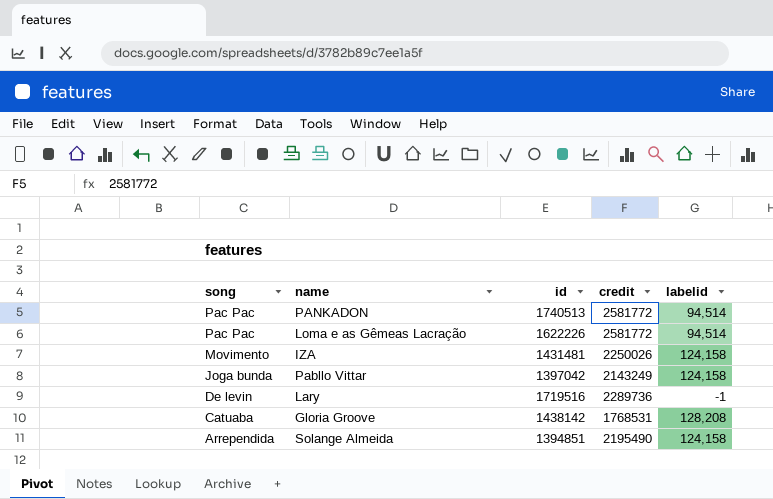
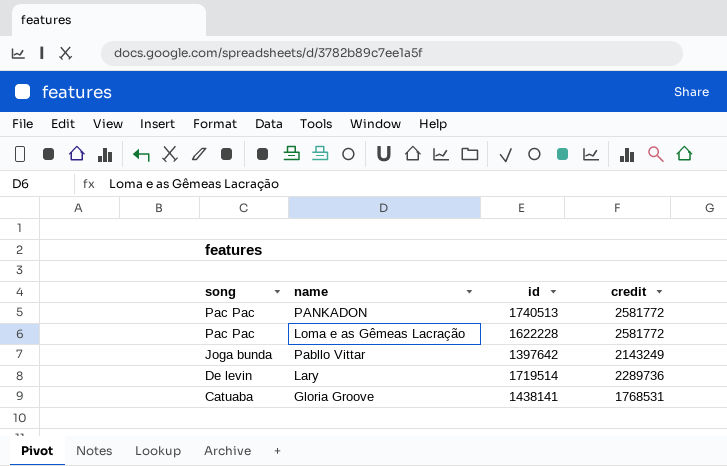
column labelid | position: 5 -> none
row IZA: Movimento | 1431481 | 2250026 | 124,158 -> none
row Solange Almeida: Arrependida | 1394851 | 2195490 | 124,158 -> none
Loma e as Gêmeas Lacração | id: 1622226 -> 1622228
Pabllo Vittar | id: 1397042 -> 1397642
Lary | id: 1719516 -> 1719514
Gloria Groove | id: 1438142 -> 1438141

